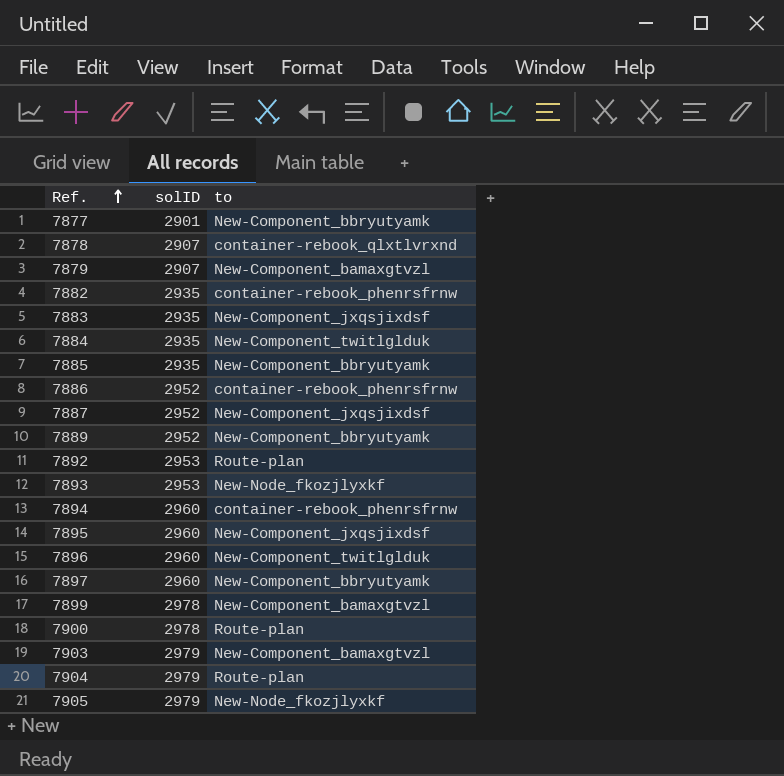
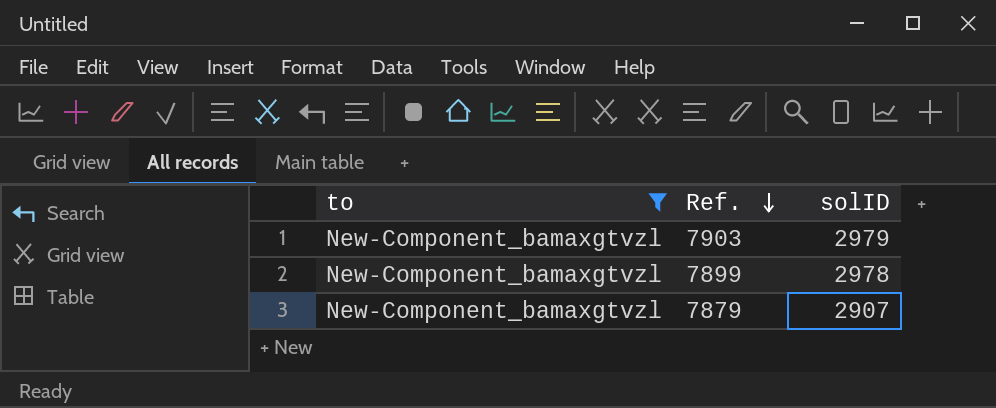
filter: none -> to = New-Component_bamaxgtvzl
row order: Ref. ascending -> Ref. descending
column to | position: 3 -> 1

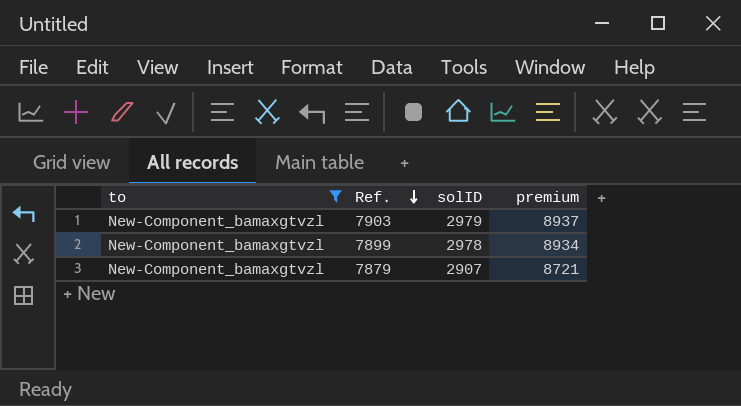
column premium | formula: none -> [solID] * 3

